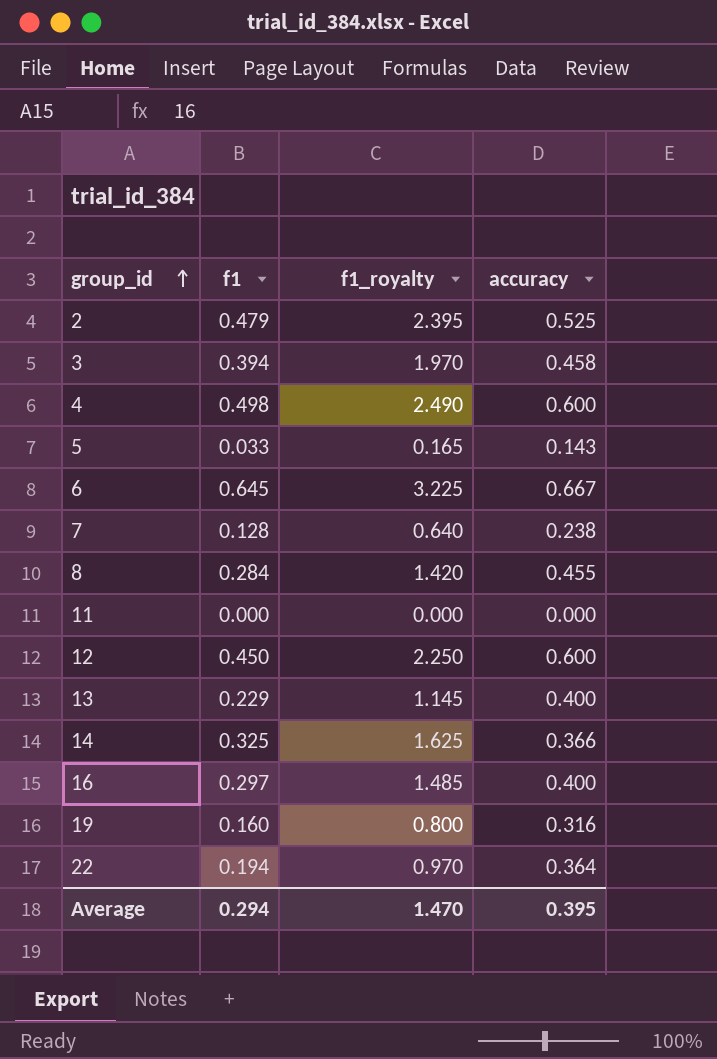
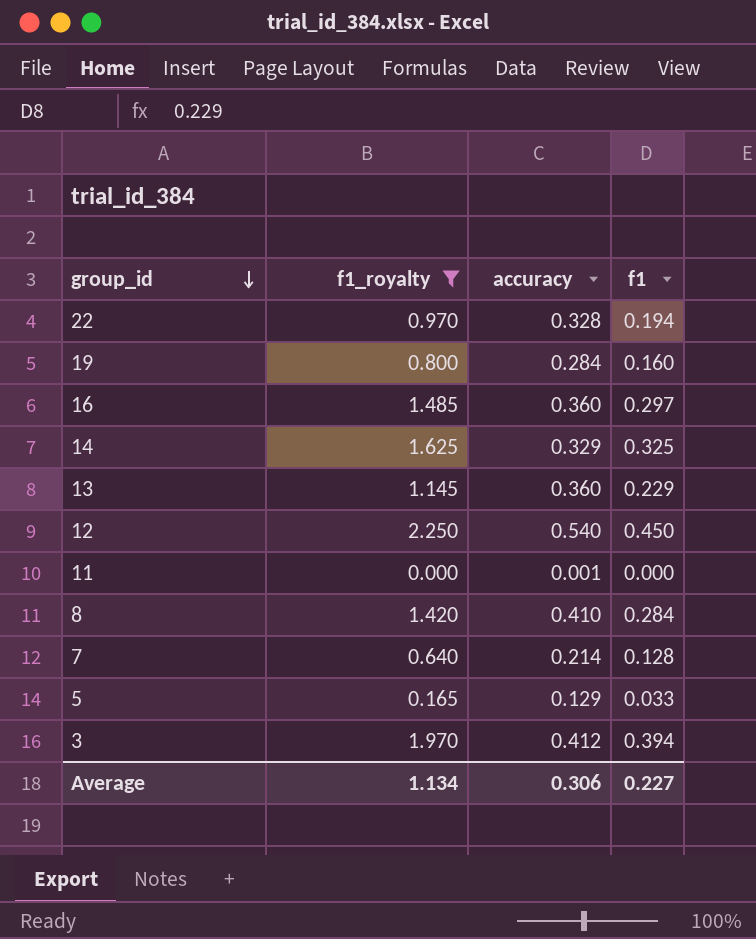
filter: none -> f1_royalty <= 2.250
row order: group_id ascending -> group_id descending
column f1 | position: 2 -> 4
22 | accuracy: 0.364 -> 0.328
19 | accuracy: 0.316 -> 0.284
16 | accuracy: 0.400 -> 0.360
14 | accuracy: 0.366 -> 0.329
13 | accuracy: 0.400 -> 0.360
12 | accuracy: 0.600 -> 0.540
11 | accuracy: 0.000 -> 0.001
8 | accuracy: 0.455 -> 0.410
7 | accuracy: 0.238 -> 0.214
5 | accuracy: 0.143 -> 0.129
3 | accuracy: 0.458 -> 0.412
Average | f1_royalty: 1.470 -> 1.134
Average | accuracy: 0.395 -> 0.306
Average | f1: 0.294 -> 0.227

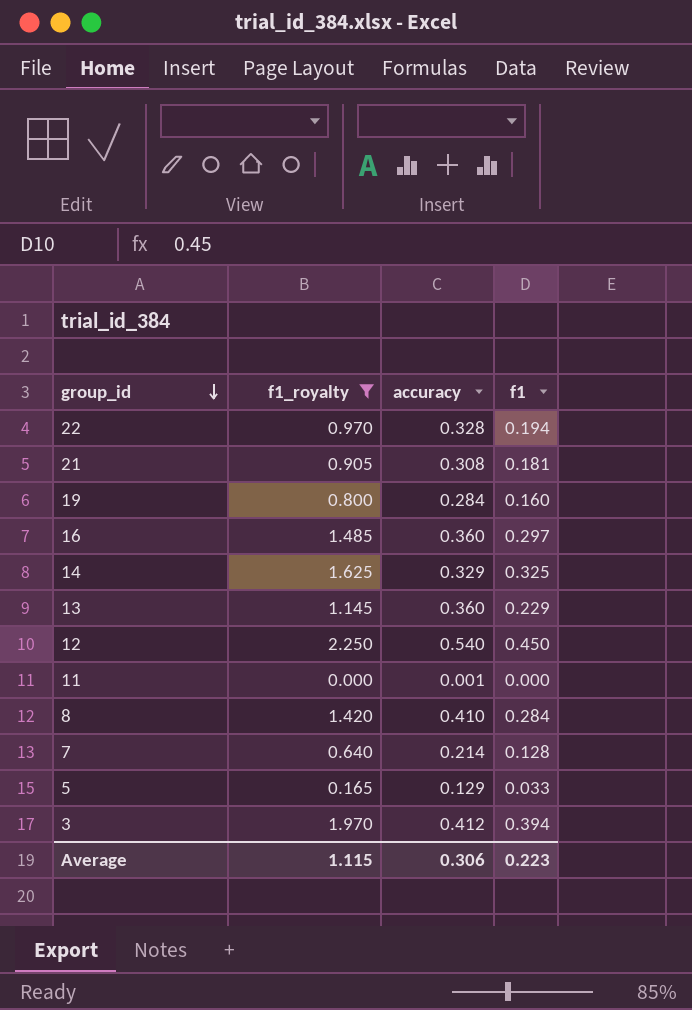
row 21: none -> 0.905 | 0.308 | 0.181
Average | f1_royalty: 1.134 -> 1.115
Average | f1: 0.227 -> 0.223

